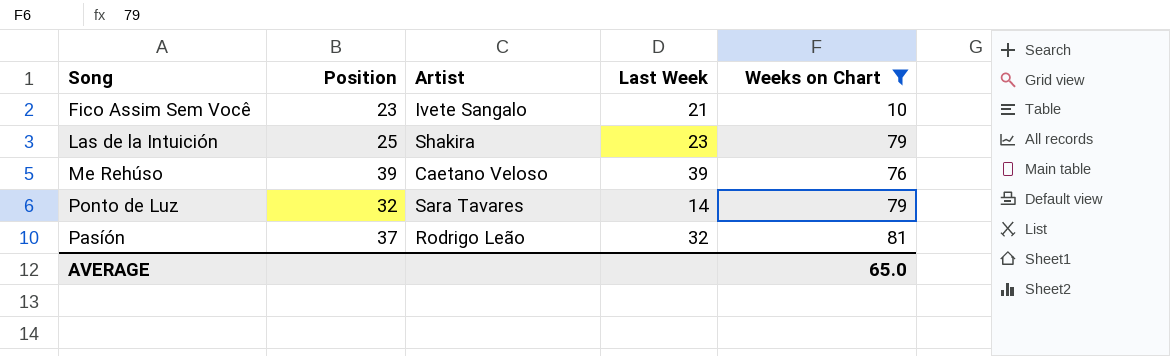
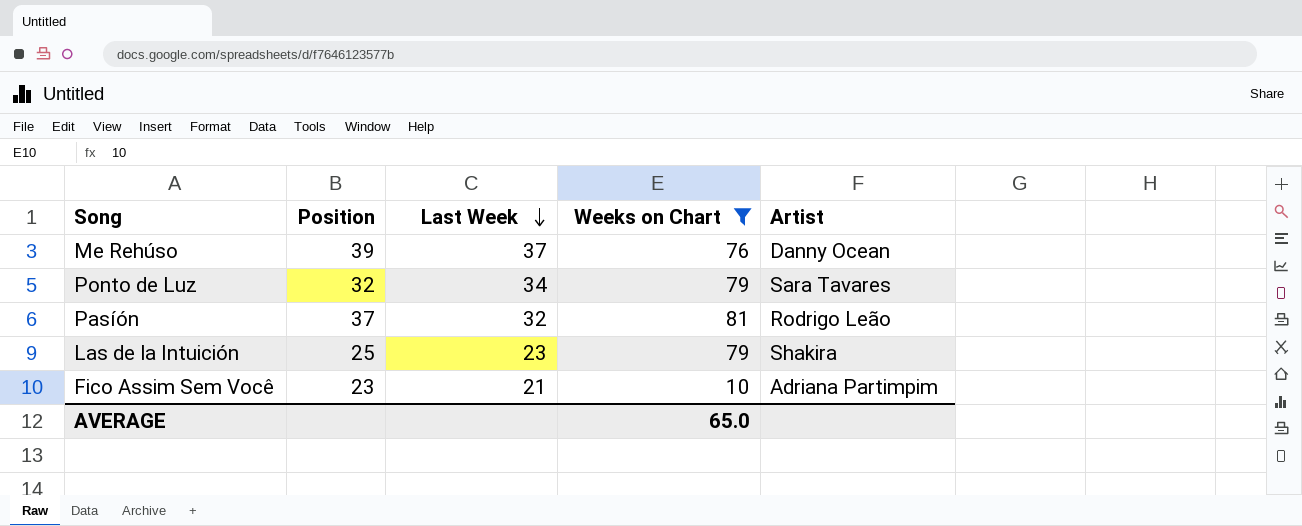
row order: none -> Last Week descending
column Artist | position: 3 -> 5
Me Rehúso | Last Week: 39 -> 37
Me Rehúso | Artist: Caetano Veloso -> Danny Ocean
Ponto de Luz | Last Week: 14 -> 34
Fico Assim Sem Você | Artist: Ivete Sangalo -> Adriana Partimpim

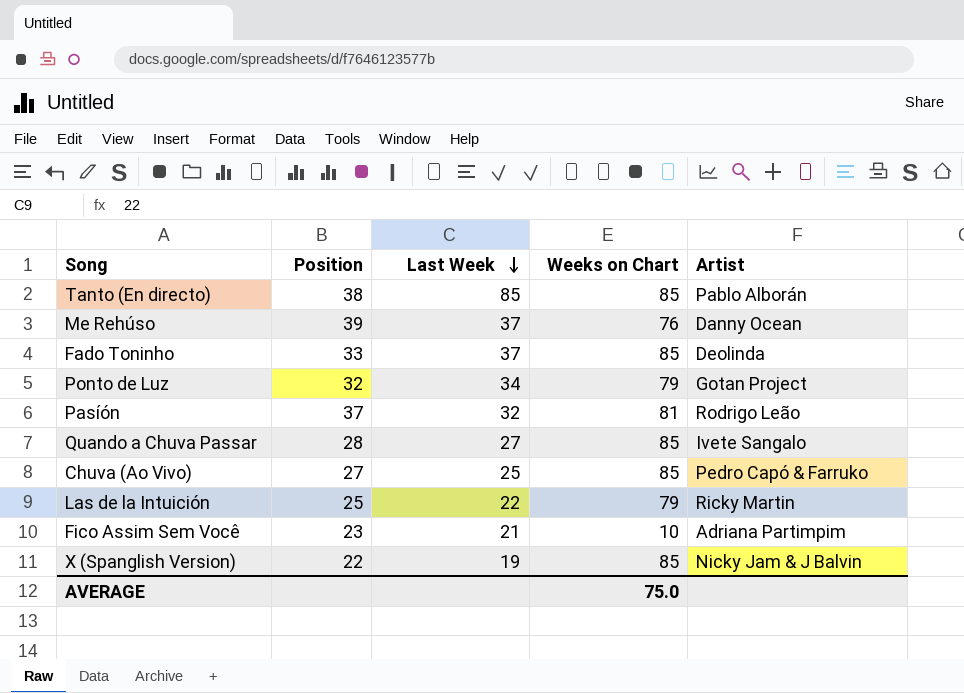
filter: Weeks on Chart != 85 -> none
Ponto de Luz | Artist: Sara Tavares -> Gotan Project
Las de la Intuición | Last Week: 23 -> 22
Las de la Intuición | Artist: Shakira -> Ricky Martin
AVERAGE | Weeks on Chart: 65.0 -> 75.0

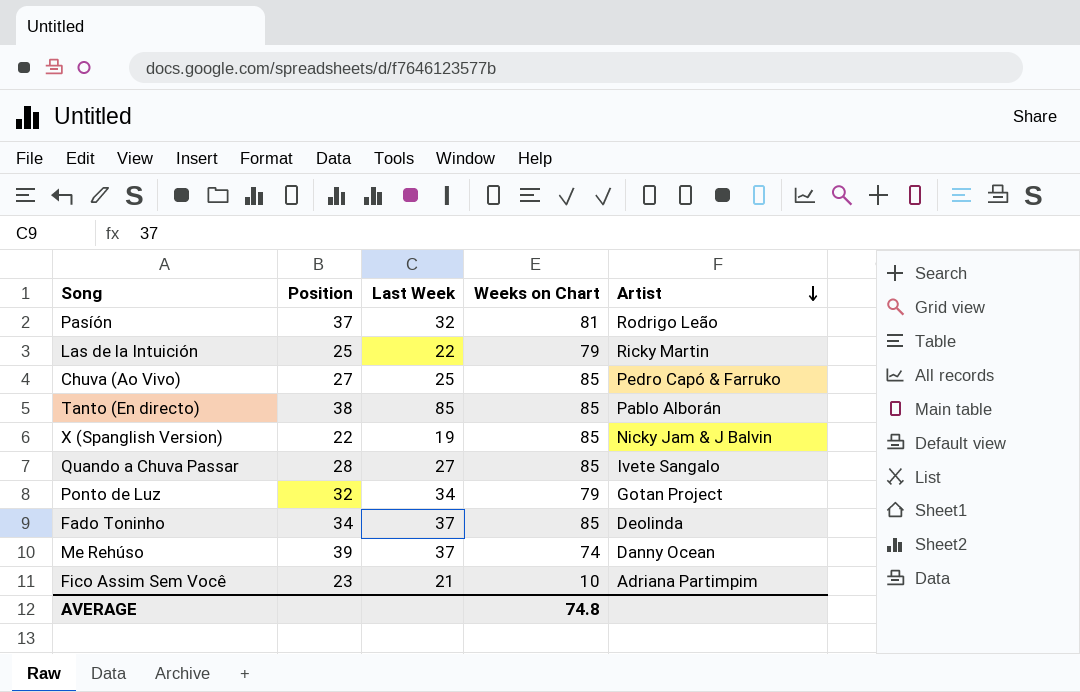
row order: Last Week descending -> Artist descending
Fado Toninho | Position: 33 -> 34
Me Rehúso | Weeks on Chart: 76 -> 74
AVERAGE | Weeks on Chart: 75.0 -> 74.8

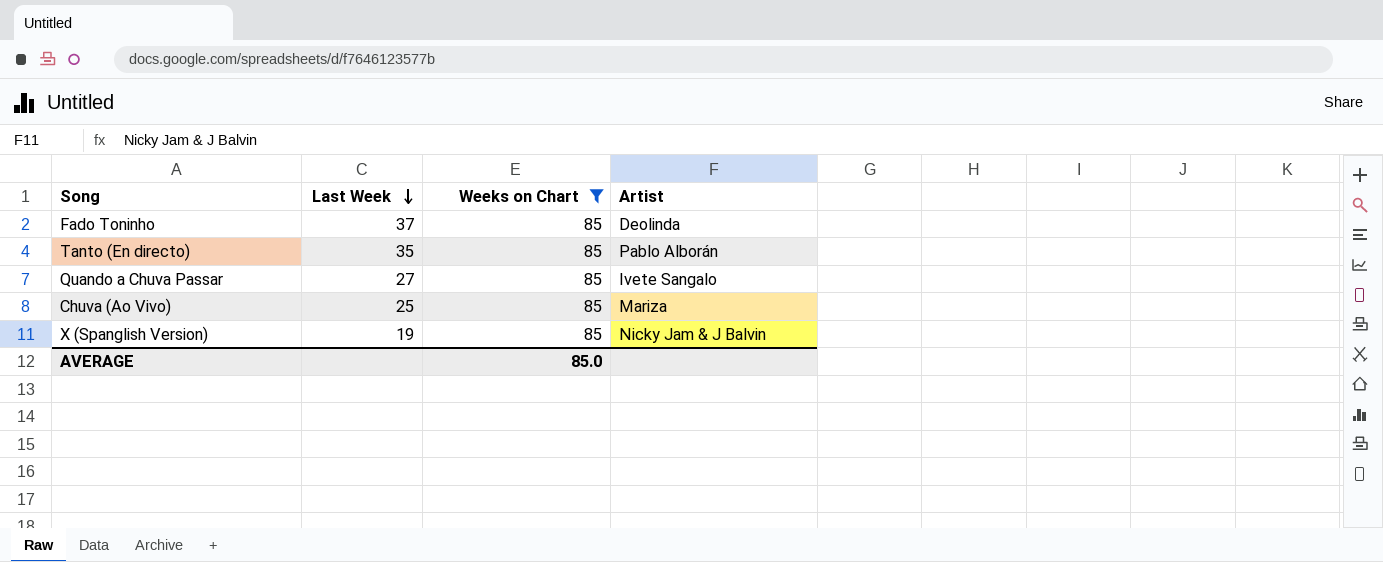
filter: none -> Weeks on Chart = 85
row order: Artist descending -> Last Week descending
column Position | position: 2 -> none
Tanto (En directo) | Last Week: 85 -> 35
Chuva (Ao Vivo) | Artist: Pedro Capó & Farruko -> Mariza
AVERAGE | Weeks on Chart: 74.8 -> 85.0

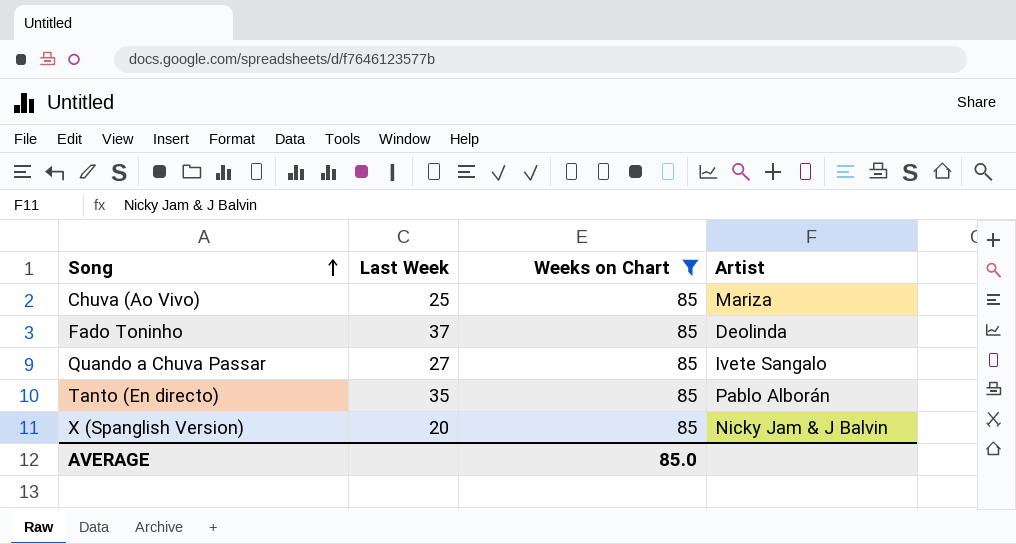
row order: Last Week descending -> Song ascending
X (Spanglish Version) | Last Week: 19 -> 20

